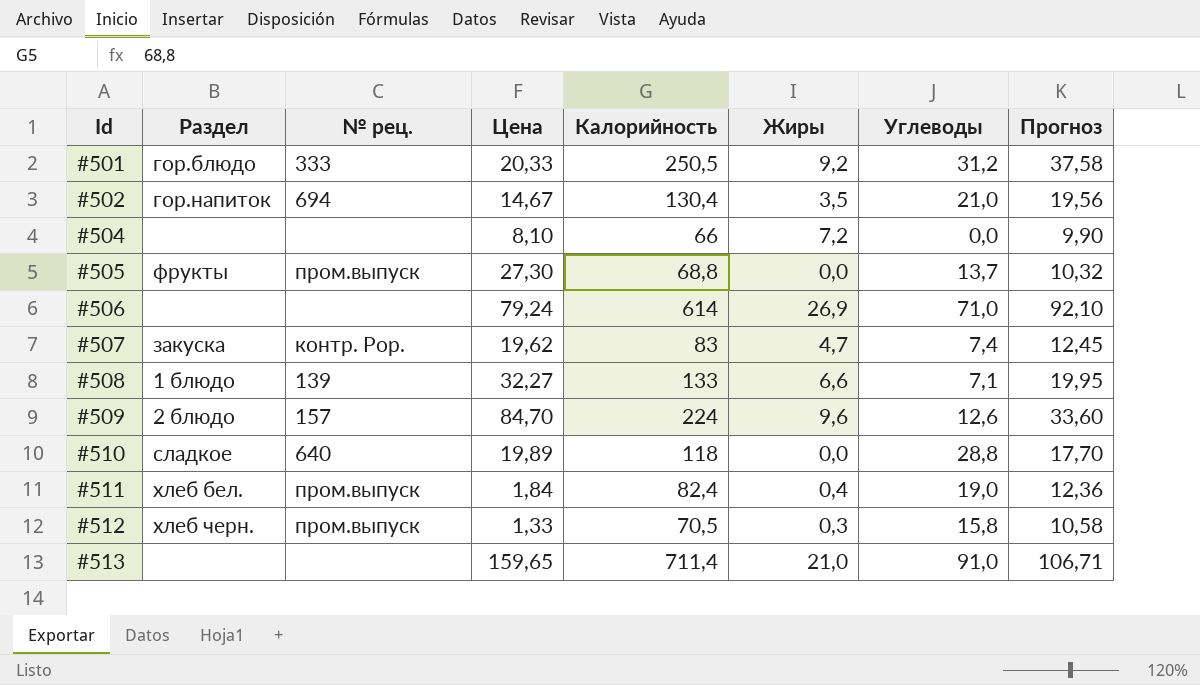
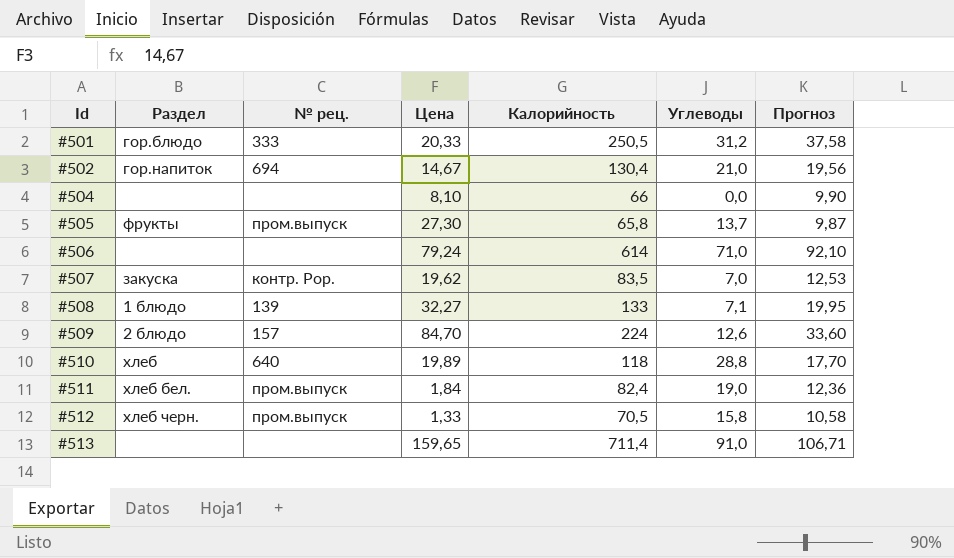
column Жиры | position: 6 -> none
#505 | Калорийность: 68,8 -> 65,8
#505 | Прогноз: 10,32 -> 9,87
#507 | Калорийность: 83 -> 83,5
#507 | Углеводы: 7,4 -> 7,0
#507 | Прогноз: 12,45 -> 12,53
#510 | Раздел: сладкое -> хлеб

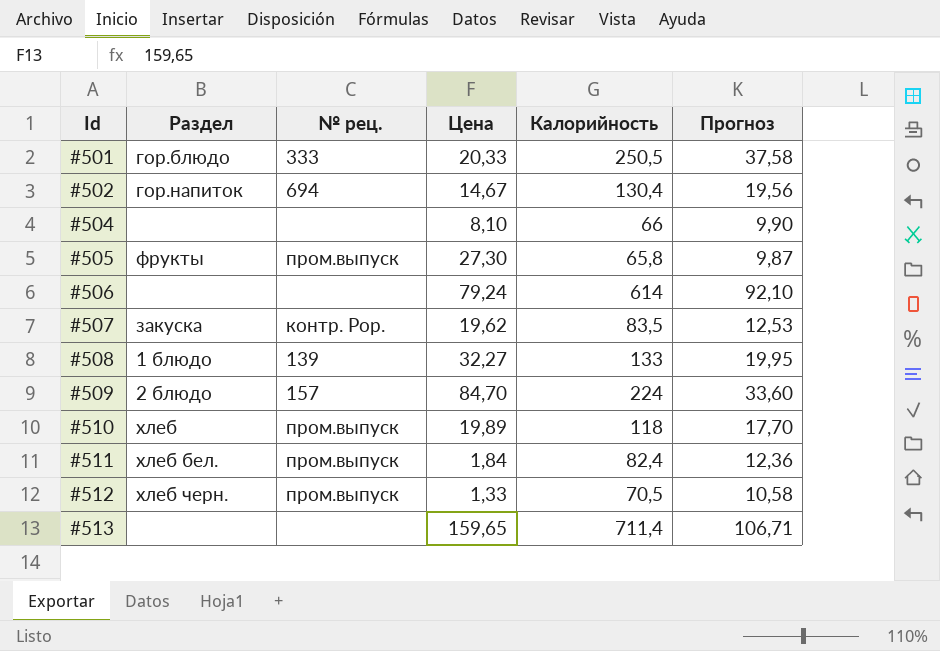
column Углеводы | position: 6 -> none
#510 | № рец.: 640 -> пром.выпуск

